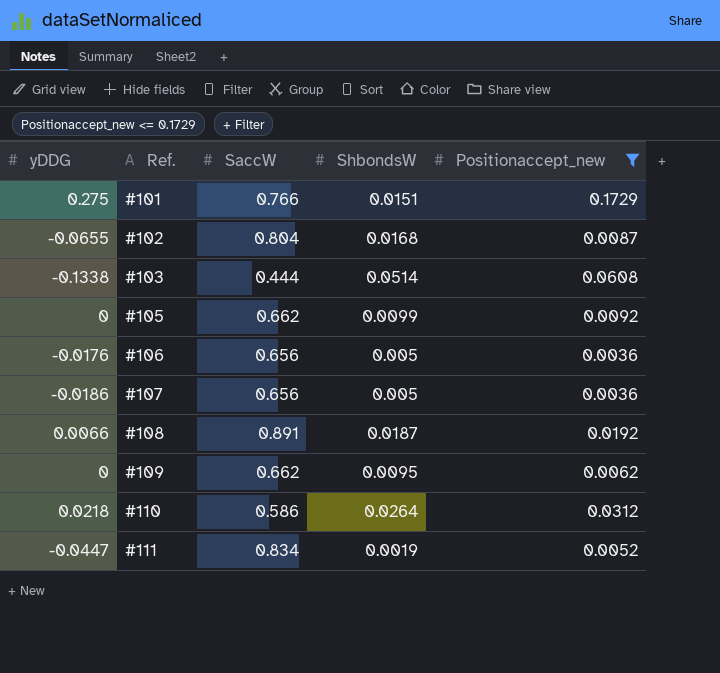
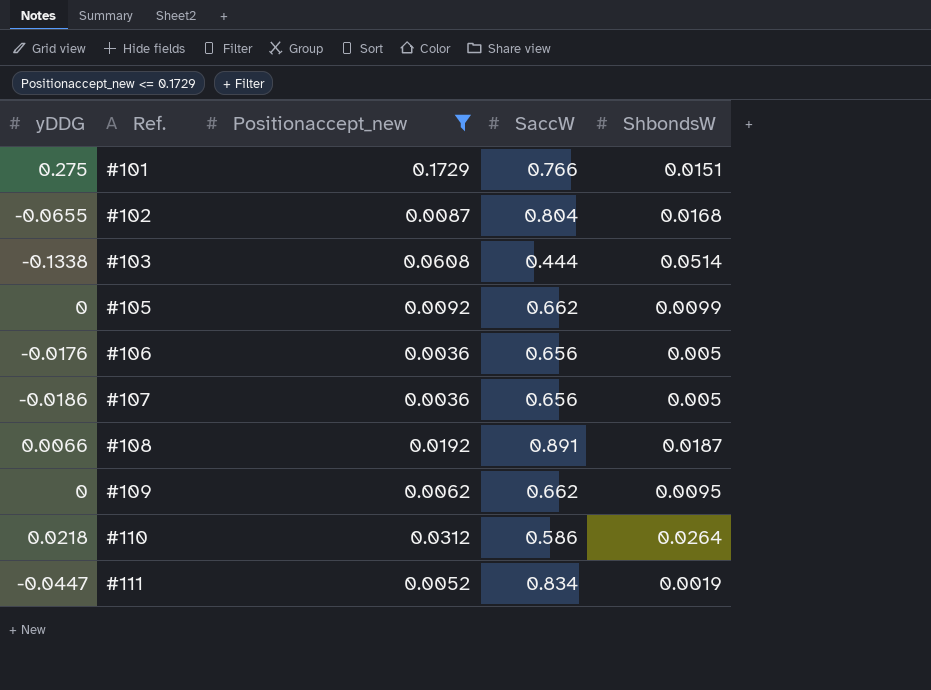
column Positionaccept_new | position: 5 -> 3

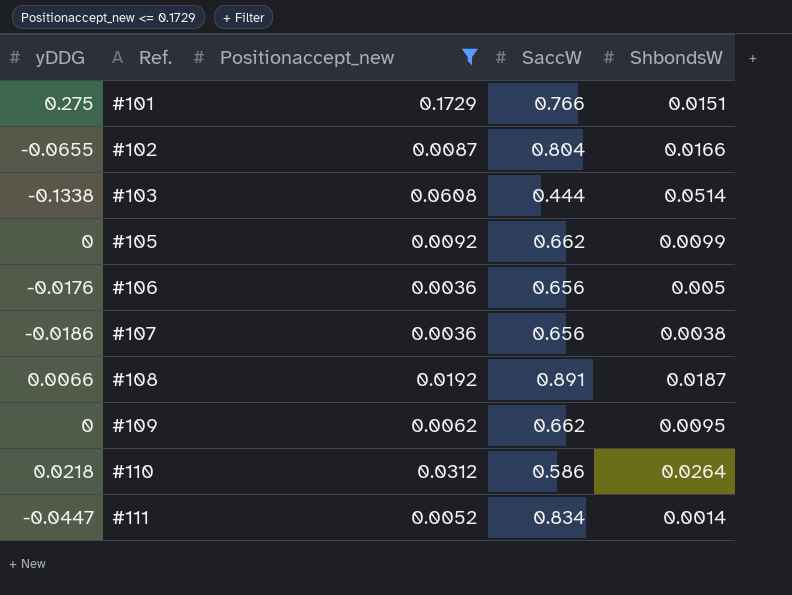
#102 | ShbondsW: 0.0168 -> 0.0166
#107 | ShbondsW: 0.005 -> 0.0038
#111 | ShbondsW: 0.0019 -> 0.0014

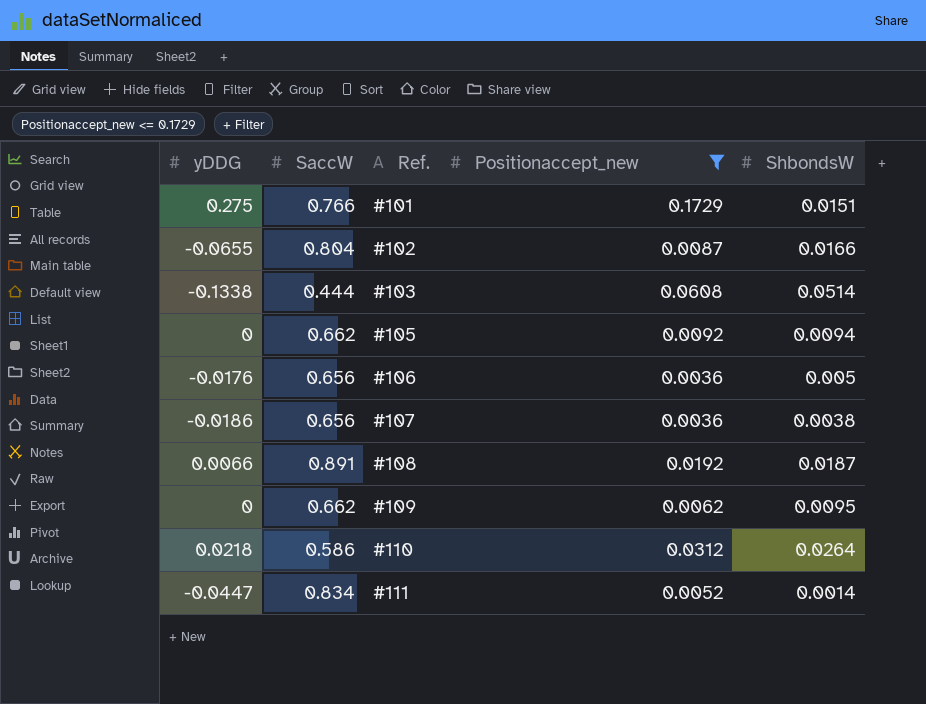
column SaccW | position: 4 -> 2
#105 | ShbondsW: 0.0099 -> 0.0094

